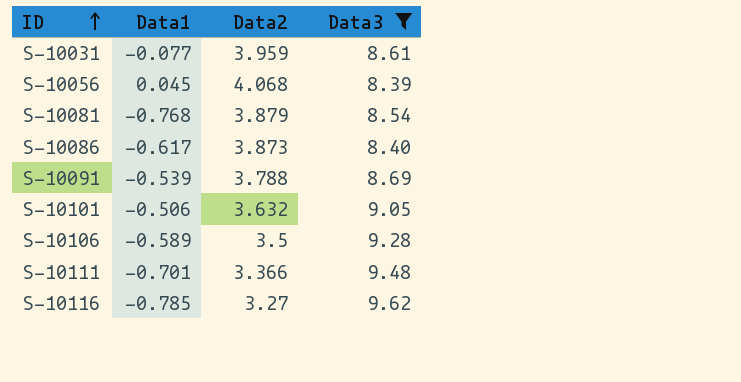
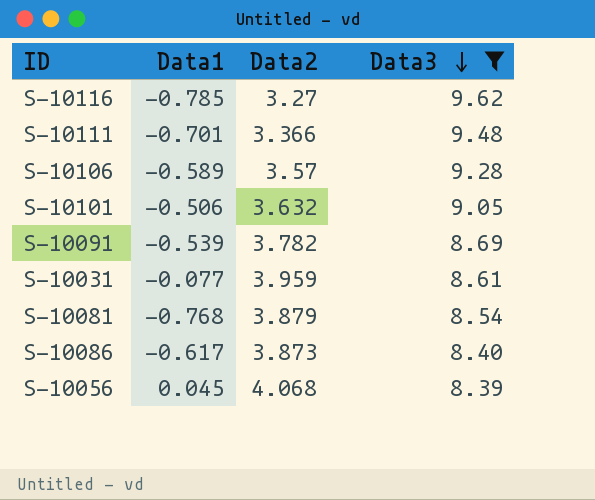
row order: ID ascending -> Data3 descending
S-10106 | Data2: 3.5 -> 3.57
S-10091 | Data2: 3.788 -> 3.782

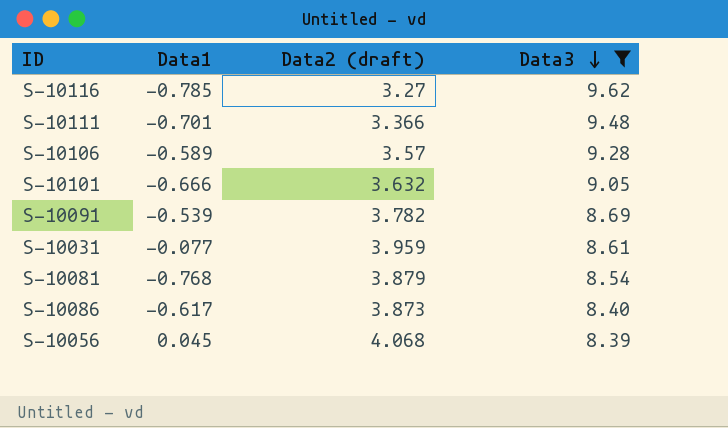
column name: Data2 -> Data2 (draft)
S-10101 | Data1: -0.506 -> -0.666

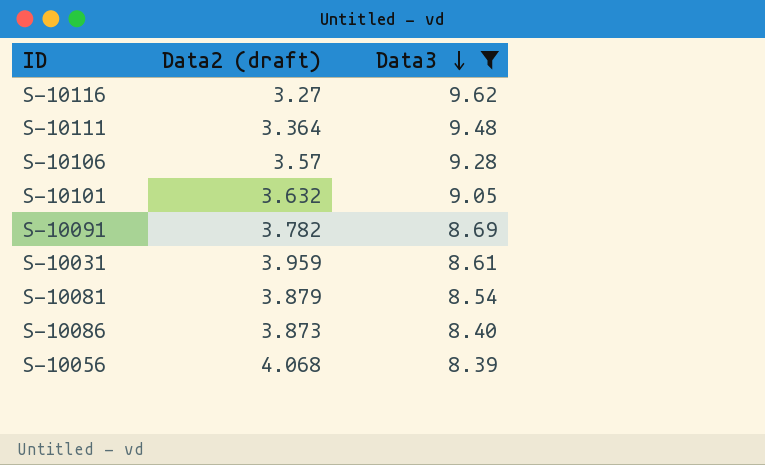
column Data1 | position: 2 -> none
S-10111 | Data2 (draft): 3.366 -> 3.364

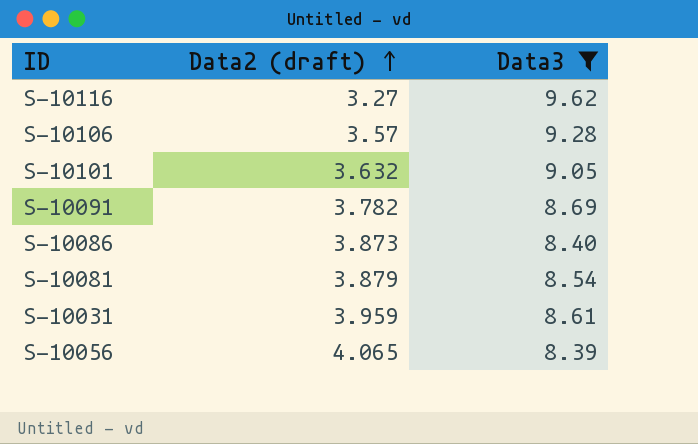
row order: Data3 descending -> Data2 (draft) ascending
row S-10111: 3.364 | 9.48 -> none
S-10056 | Data2 (draft): 4.068 -> 4.065

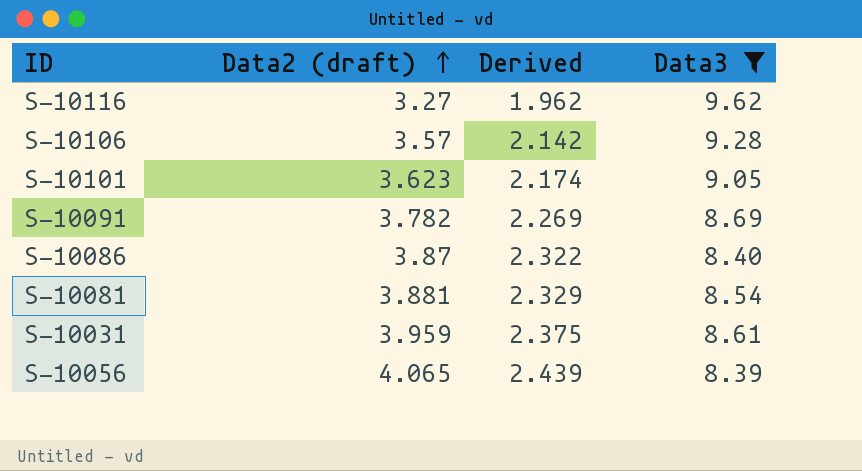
column Derived | formula: none -> [Data2 (draft)] * 0.6
S-10101 | Data2 (draft): 3.632 -> 3.623
S-10086 | Data2 (draft): 3.873 -> 3.87
S-10081 | Data2 (draft): 3.879 -> 3.881

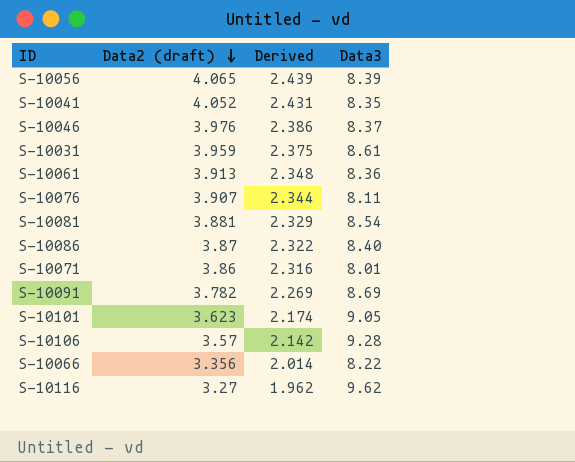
filter: Data3 >= 8.39 -> none
row order: Data2 (draft) ascending -> Data2 (draft) descending

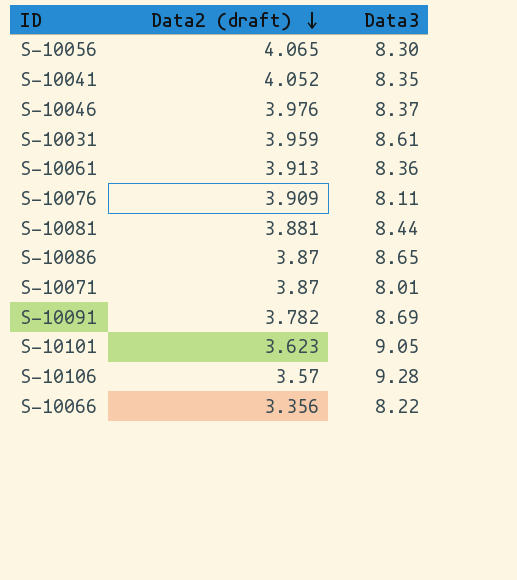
column Derived | formula: [Data2 (draft)] * 0.6 -> none
row S-10116: 3.27 | 1.962 | 9.62 -> none
S-10056 | Data3: 8.39 -> 8.30
S-10076 | Data2 (draft): 3.907 -> 3.909
S-10081 | Data3: 8.54 -> 8.44
S-10086 | Data3: 8.40 -> 8.65
S-10071 | Data2 (draft): 3.86 -> 3.87

